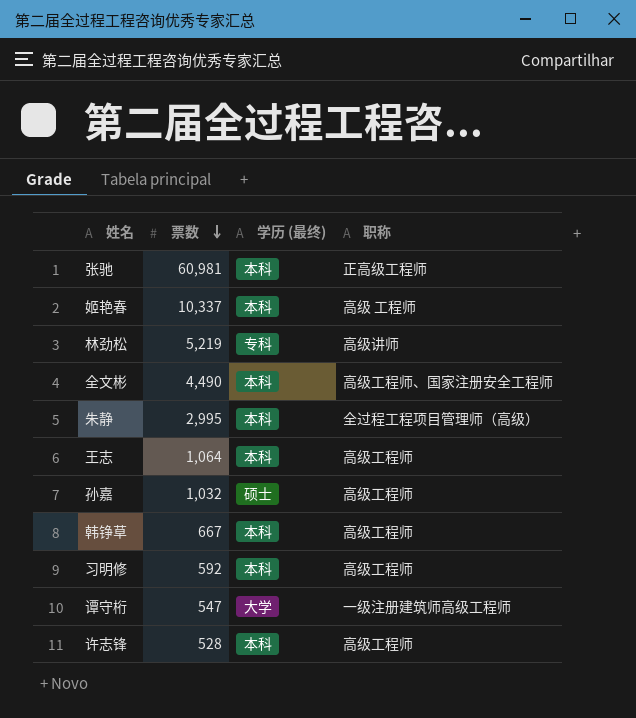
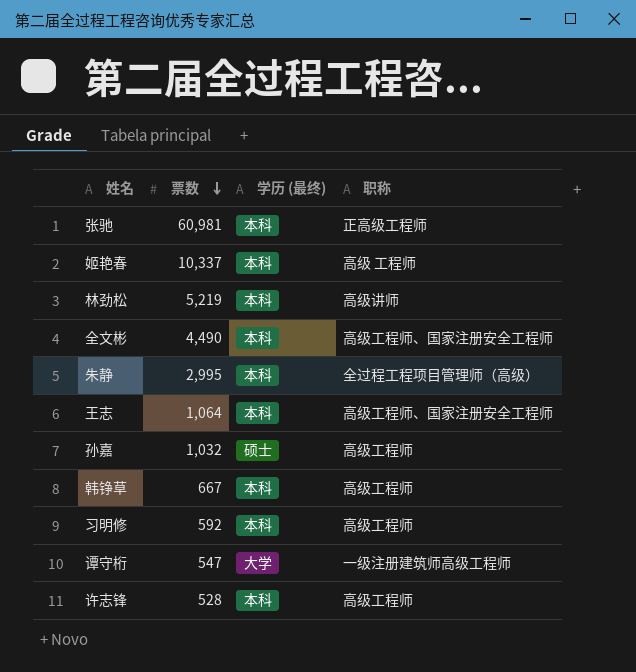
林劲松 | 学历 (最终): 专科 -> 本科
王志 | 职称: 高级工程师 -> 高级工程师、国家注册安全工程师

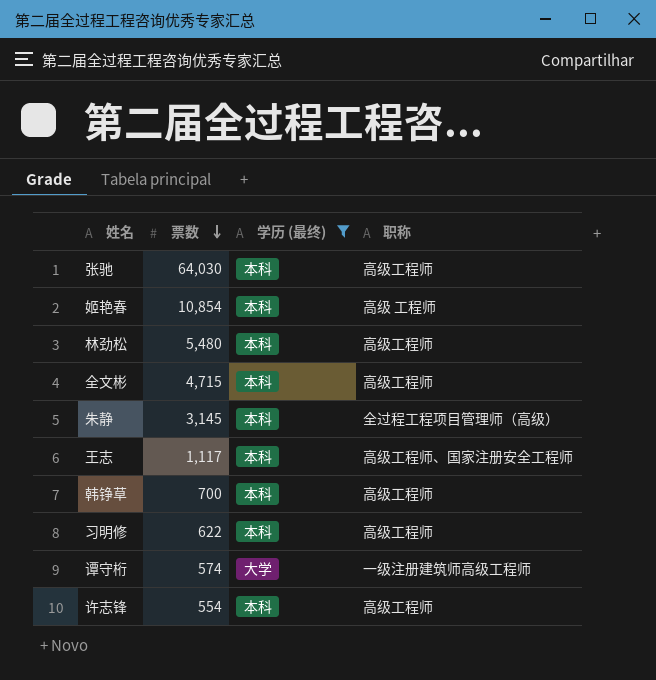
filter: none -> 学历 (最终) != 硕士
张驰 | 票数: 60,981 -> 64,030
张驰 | 职称: 正高级工程师 -> 高级工程师
姬艳春 | 票数: 10,337 -> 10,854
林劲松 | 票数: 5,219 -> 5,480
林劲松 | 职称: 高级讲师 -> 高级工程师
全文彬 | 票数: 4,490 -> 4,715
全文彬 | 职称: 高级工程师、国家注册安全工程师 -> 高级工程师
朱静 | 票数: 2,995 -> 3,145
王志 | 票数: 1,064 -> 1,117
韩铮草 | 票数: 667 -> 700
习明修 | 票数: 592 -> 622
谭守桁 | 票数: 547 -> 574
许志锋 | 票数: 528 -> 554

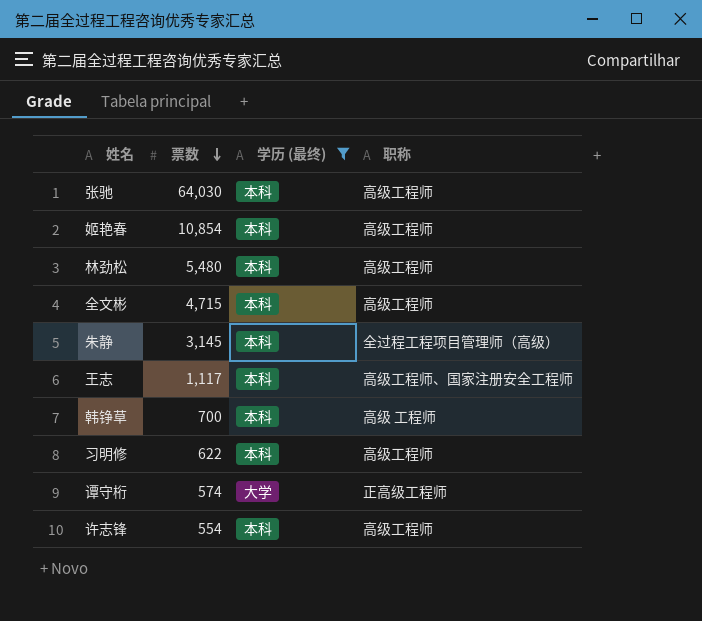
姬艳春 | 职称: 高级 工程师 -> 高级工程师
韩铮草 | 职称: 高级工程师 -> 高级 工程师
谭守桁 | 职称: 一级注册建筑师高级工程师 -> 正高级工程师

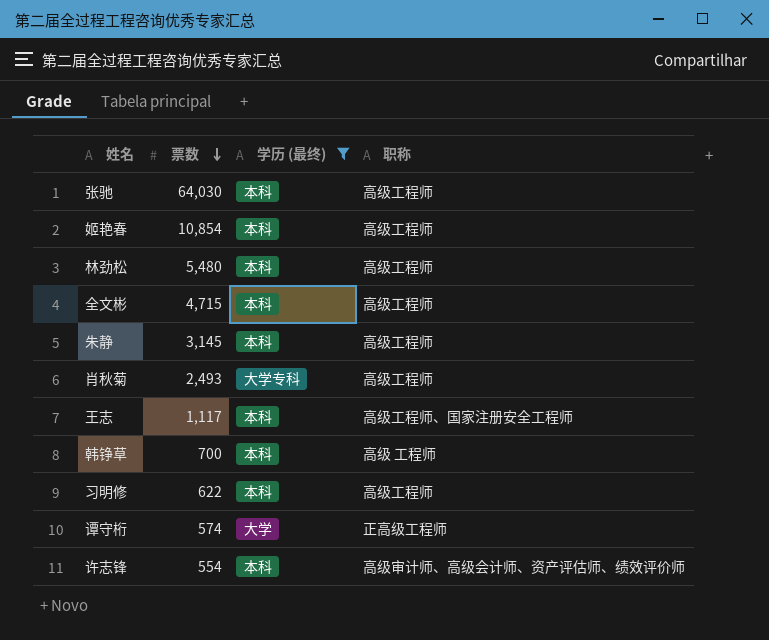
朱静 | 职称: 全过程工程项目管理师（高级） -> 高级工程师
row 肖秋菊: none -> 2,493 | 大学专科 | 高级工程师
许志锋 | 职称: 高级工程师 -> 高级审计师、高级会计师、资产评估师、绩效评价师

